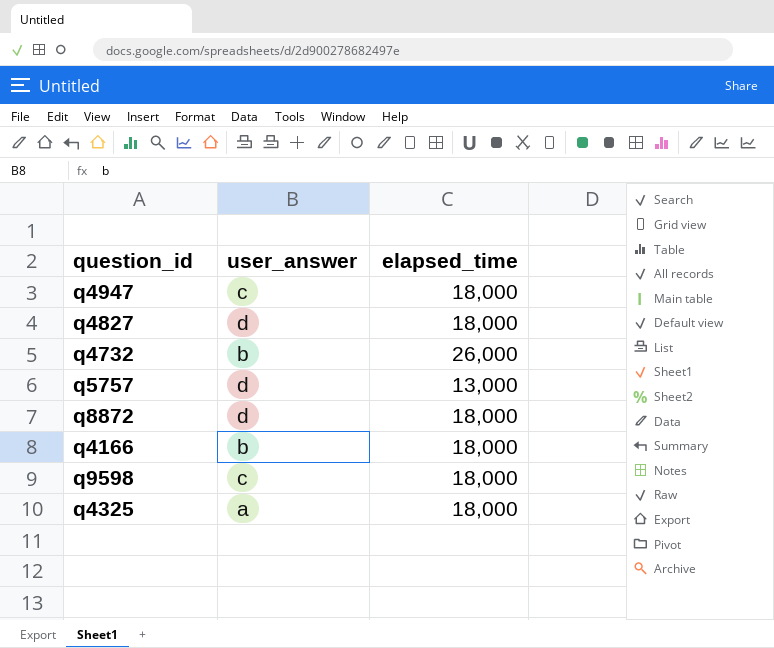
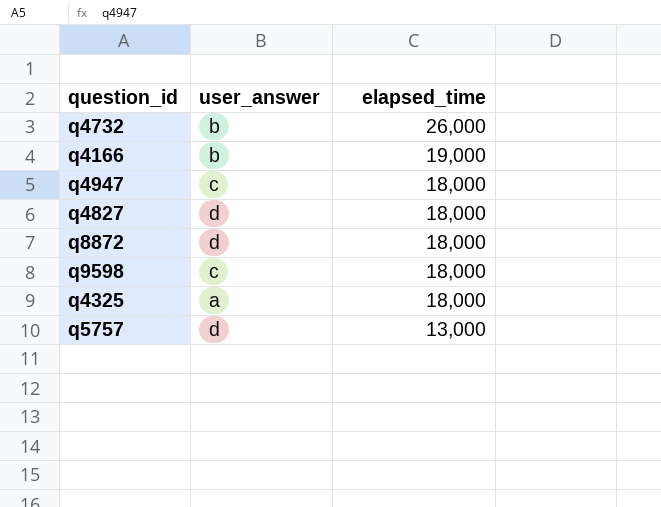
row order: none -> elapsed_time descending
q4166 | elapsed_time: 18,000 -> 19,000

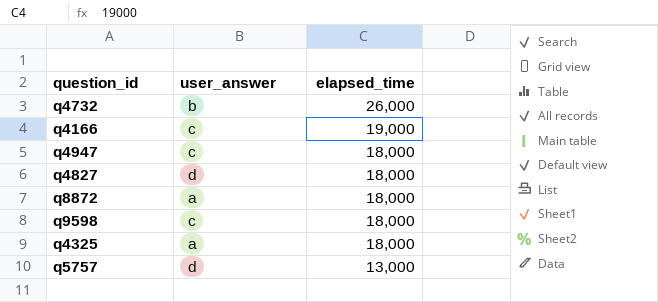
q4166 | user_answer: b -> c
q8872 | user_answer: d -> a

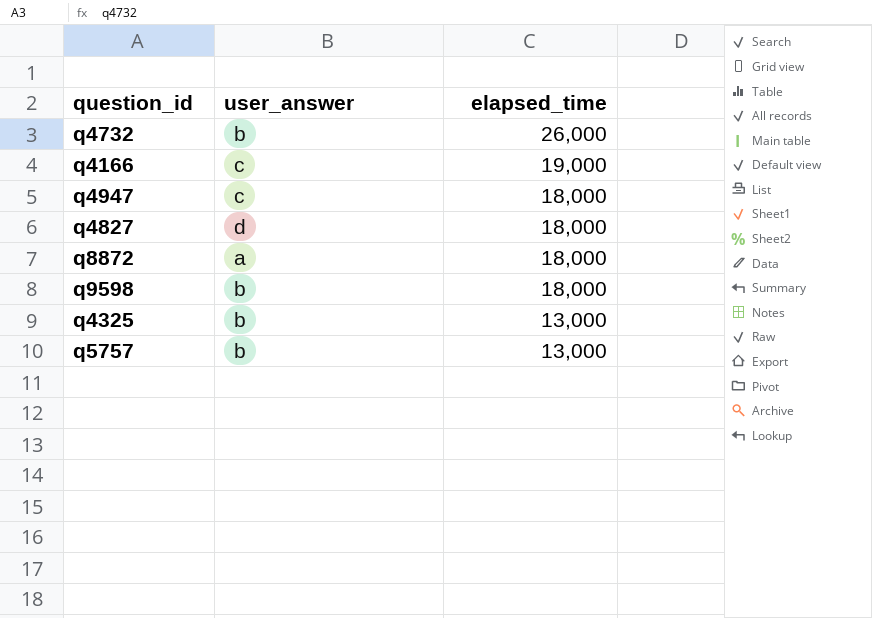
q9598 | user_answer: c -> b
q4325 | user_answer: a -> b
q4325 | elapsed_time: 18,000 -> 13,000
q5757 | user_answer: d -> b

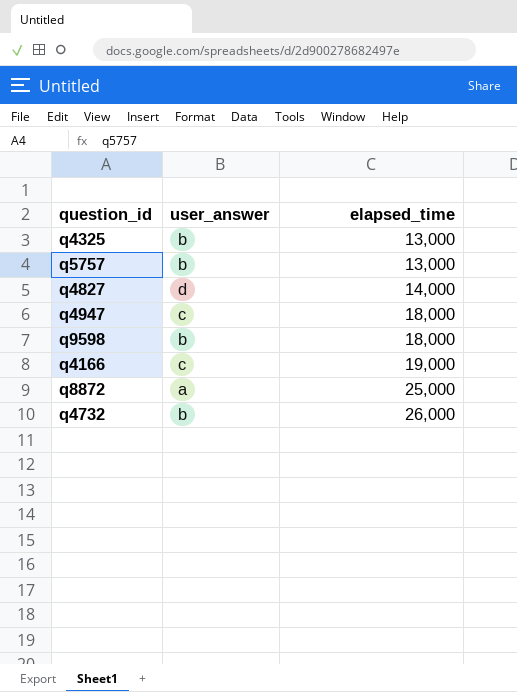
row order: elapsed_time descending -> elapsed_time ascending
q4827 | elapsed_time: 18,000 -> 14,000
q8872 | elapsed_time: 18,000 -> 25,000

